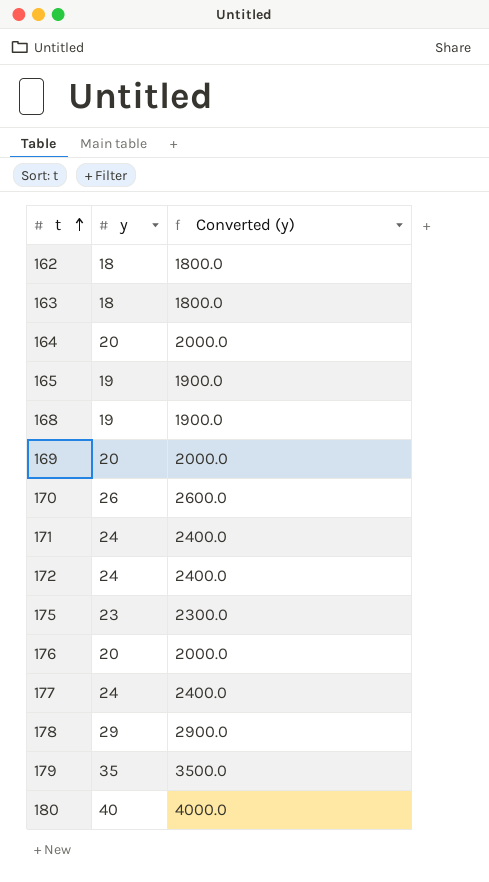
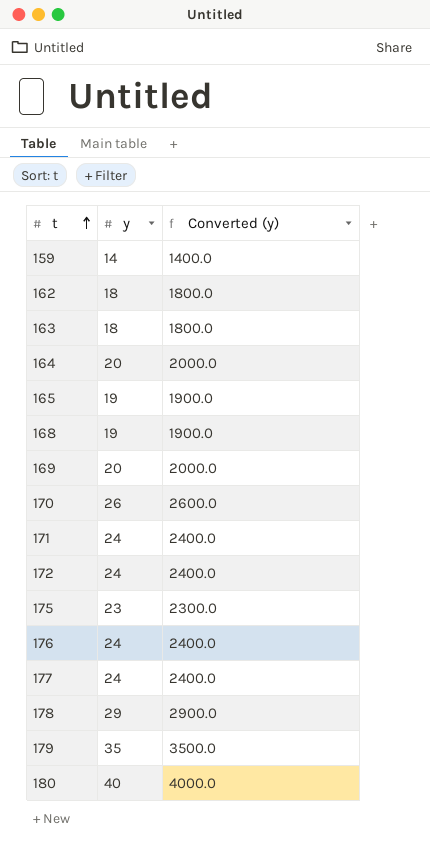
row 159: none -> 14 | 1400.0
176 | y: 20 -> 24
176 | Converted (y): 2000.0 -> 2400.0

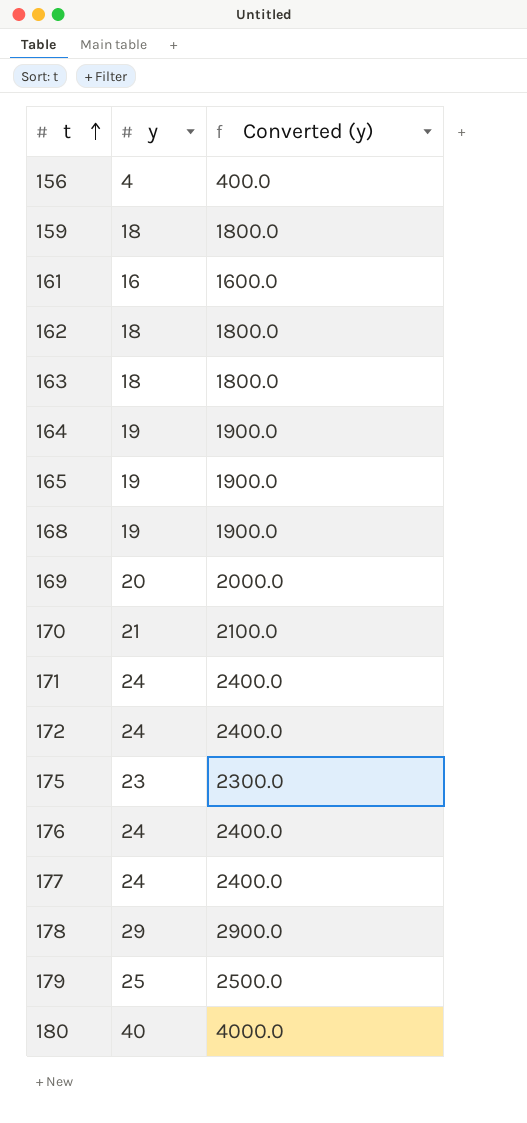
row 156: none -> 4 | 400.0
159 | y: 14 -> 18
159 | Converted (y): 1400.0 -> 1800.0
row 161: none -> 16 | 1600.0
164 | y: 20 -> 19
164 | Converted (y): 2000.0 -> 1900.0
170 | y: 26 -> 21
170 | Converted (y): 2600.0 -> 2100.0
179 | y: 35 -> 25
179 | Converted (y): 3500.0 -> 2500.0

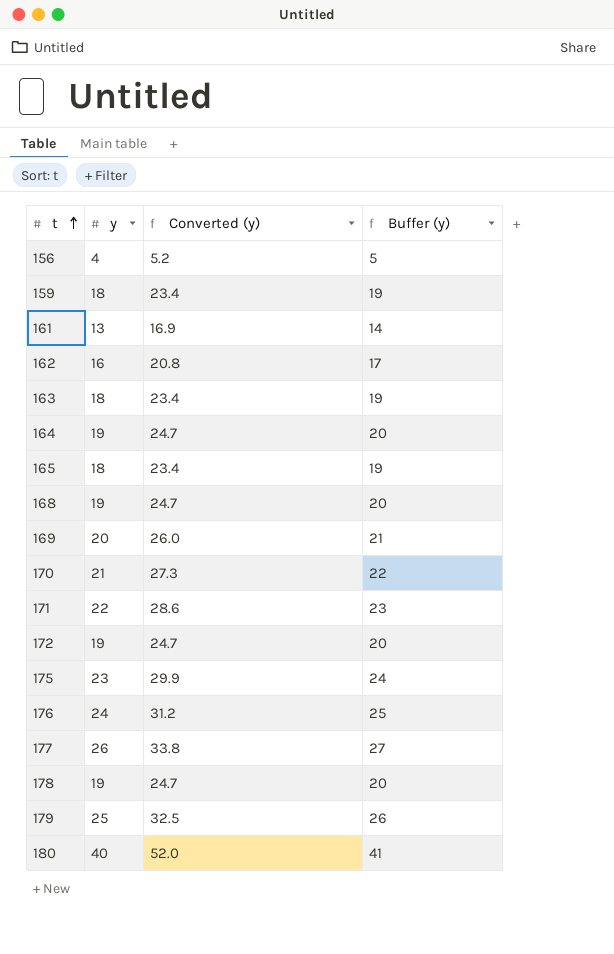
column Converted (y) | formula: [y] * 100 -> [y] * 1.3
column Buffer (y) | formula: none -> [y] + 1
161 | y: 16 -> 13
162 | y: 18 -> 16
165 | y: 19 -> 18
171 | y: 24 -> 22
172 | y: 24 -> 19
177 | y: 24 -> 26
178 | y: 29 -> 19

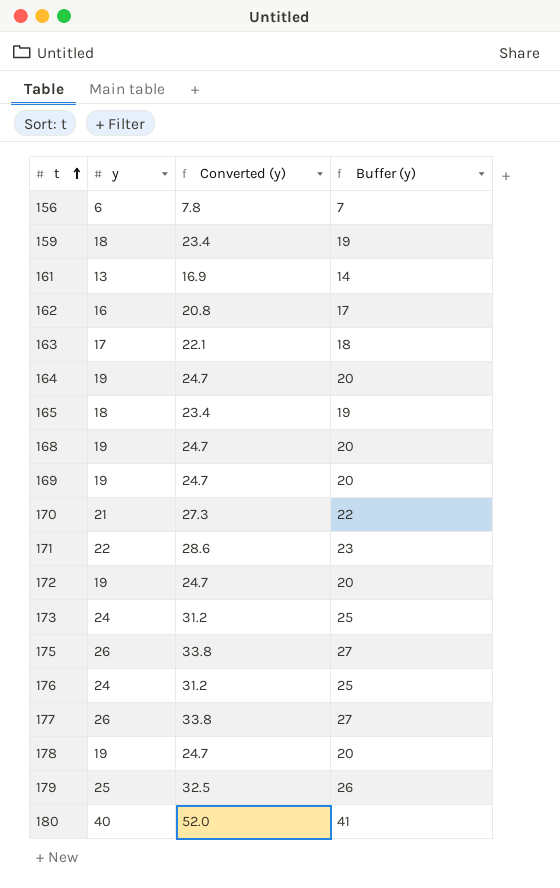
156 | y: 4 -> 6
156 | Converted (y): 5.2 -> 7.8
156 | Buffer (y): 5 -> 7
163 | y: 18 -> 17
163 | Converted (y): 23.4 -> 22.1
163 | Buffer (y): 19 -> 18
169 | y: 20 -> 19
169 | Converted (y): 26.0 -> 24.7
169 | Buffer (y): 21 -> 20
row 173: none -> 24 | 31.2 | 25
175 | y: 23 -> 26
175 | Converted (y): 29.9 -> 33.8
175 | Buffer (y): 24 -> 27

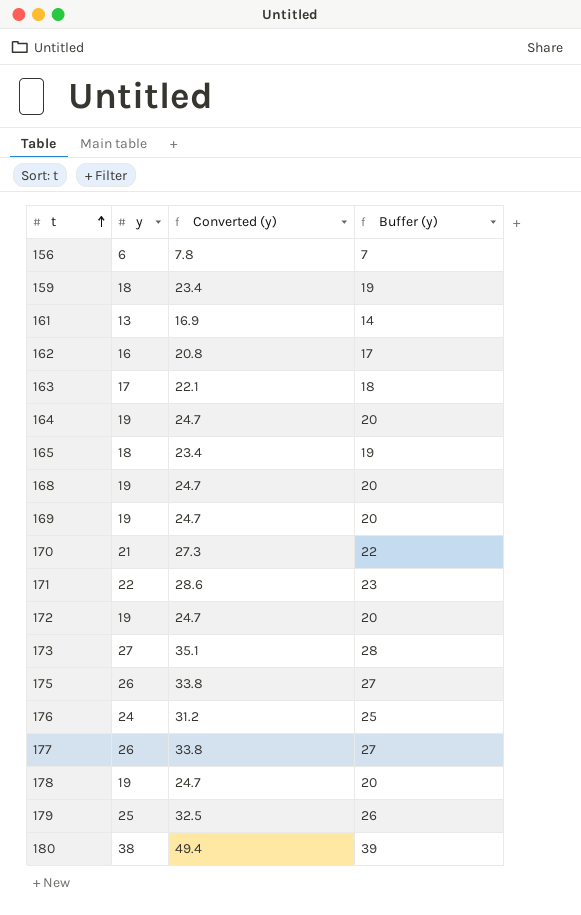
173 | y: 24 -> 27
173 | Converted (y): 31.2 -> 35.1
173 | Buffer (y): 25 -> 28
180 | y: 40 -> 38
180 | Converted (y): 52.0 -> 49.4
180 | Buffer (y): 41 -> 39

